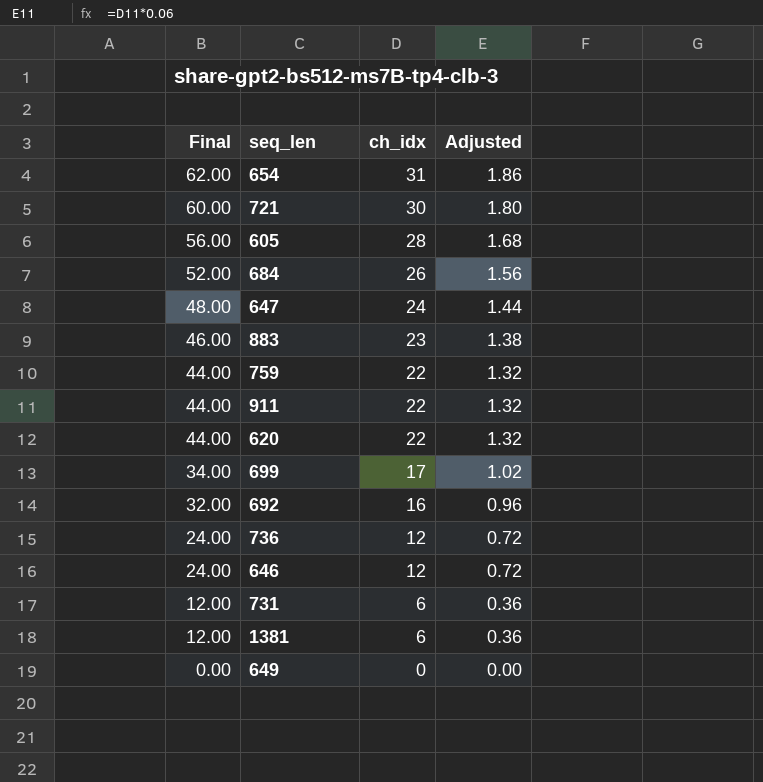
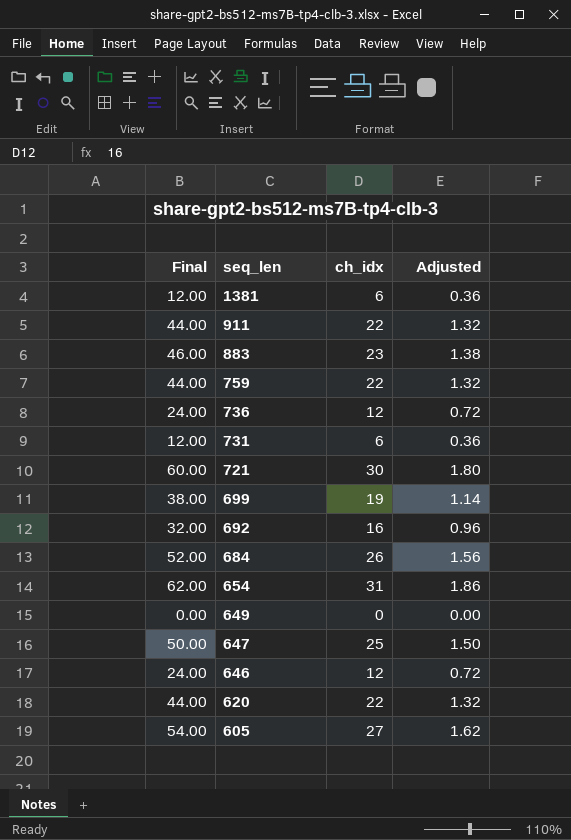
row order: Final descending -> seq_len descending
699 | Final: 34.00 -> 38.00
699 | ch_idx: 17 -> 19
699 | Adjusted: 1.02 -> 1.14
647 | Final: 48.00 -> 50.00
647 | ch_idx: 24 -> 25
647 | Adjusted: 1.44 -> 1.50
605 | Final: 56.00 -> 54.00
605 | ch_idx: 28 -> 27
605 | Adjusted: 1.68 -> 1.62

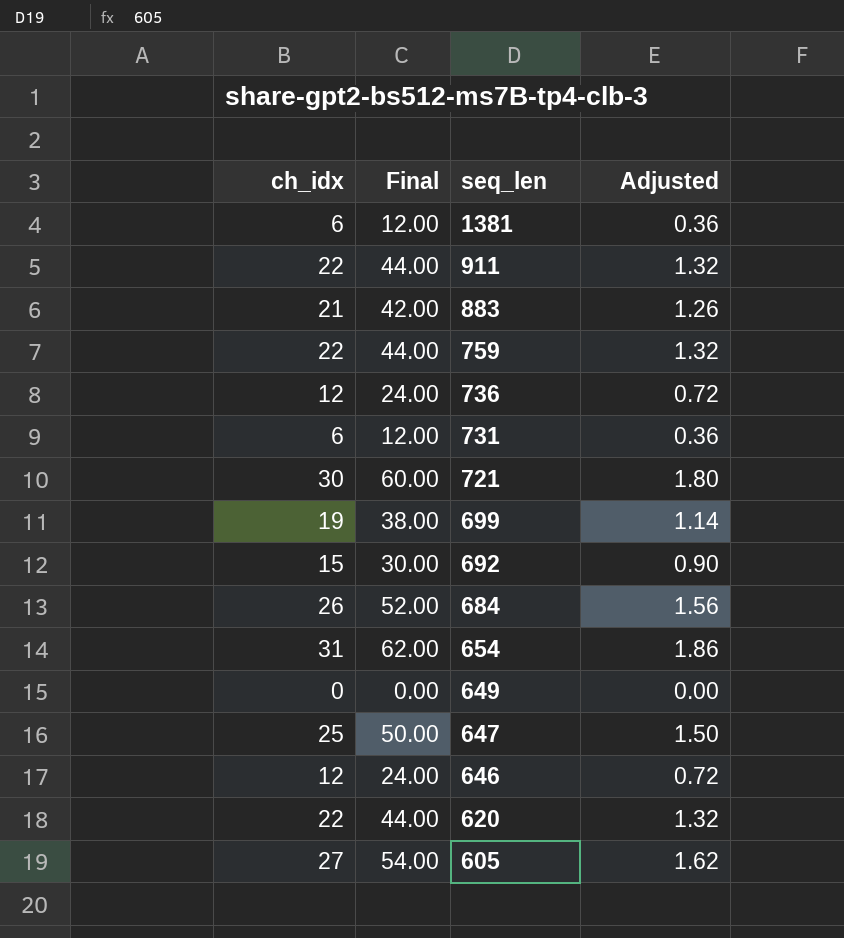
column ch_idx | position: 3 -> 1
883 | ch_idx: 23 -> 21
883 | Final: 46.00 -> 42.00
883 | Adjusted: 1.38 -> 1.26
692 | ch_idx: 16 -> 15
692 | Final: 32.00 -> 30.00
692 | Adjusted: 0.96 -> 0.90

